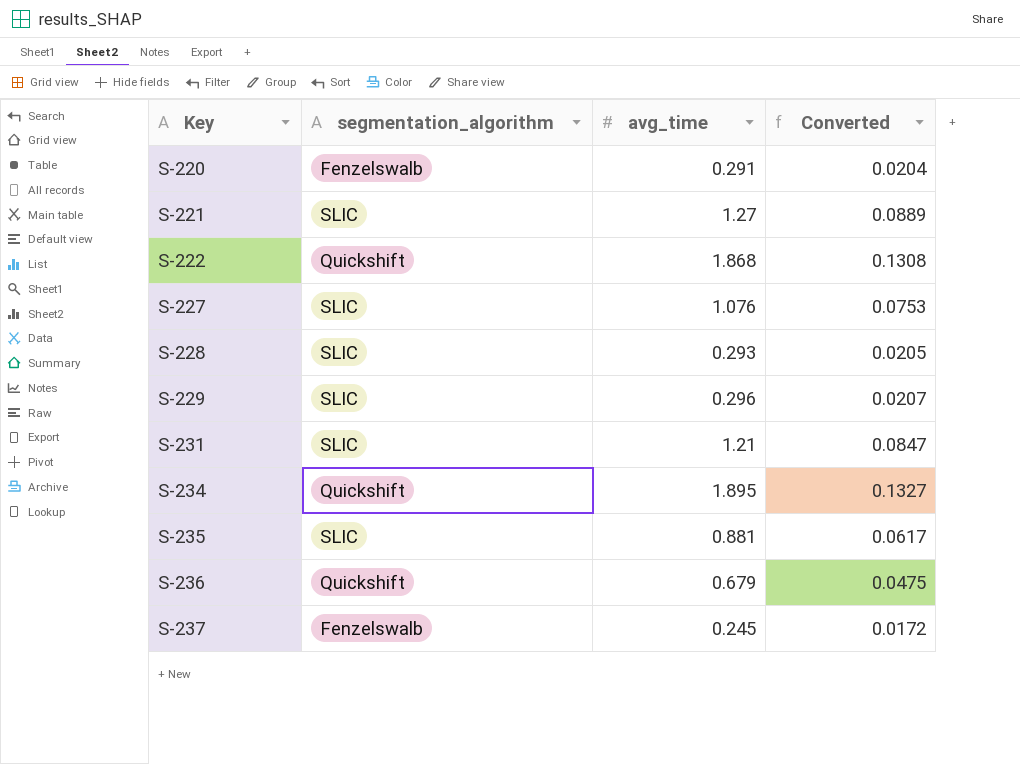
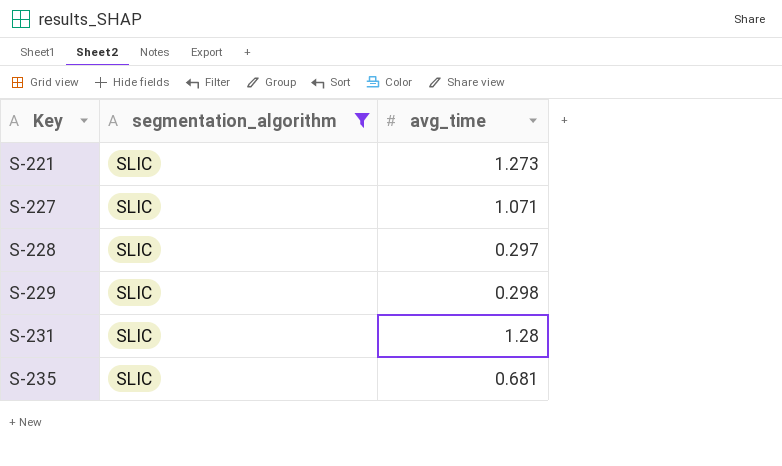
filter: none -> segmentation_algorithm = SLIC
column Converted | formula: [avg_time] * 0.07 -> none
S-221 | avg_time: 1.27 -> 1.273
S-227 | avg_time: 1.076 -> 1.071
S-228 | avg_time: 0.293 -> 0.297
S-229 | avg_time: 0.296 -> 0.298
S-231 | avg_time: 1.21 -> 1.28
S-235 | avg_time: 0.881 -> 0.681

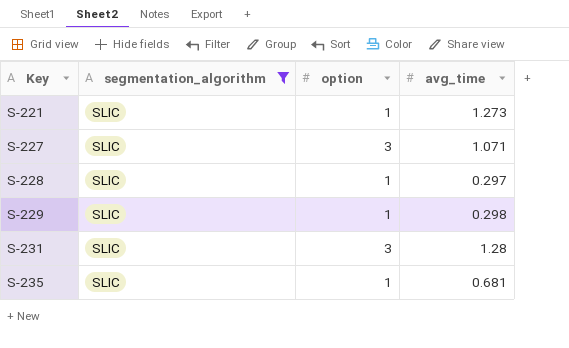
column option | position: none -> 3

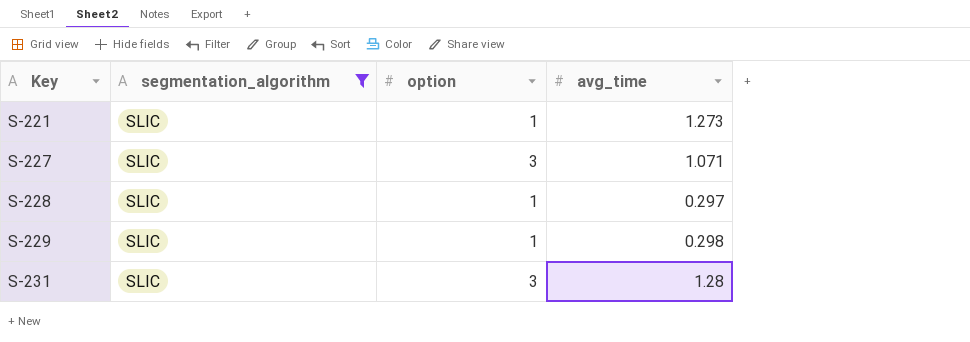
row S-235: SLIC | 1 | 0.681 -> none

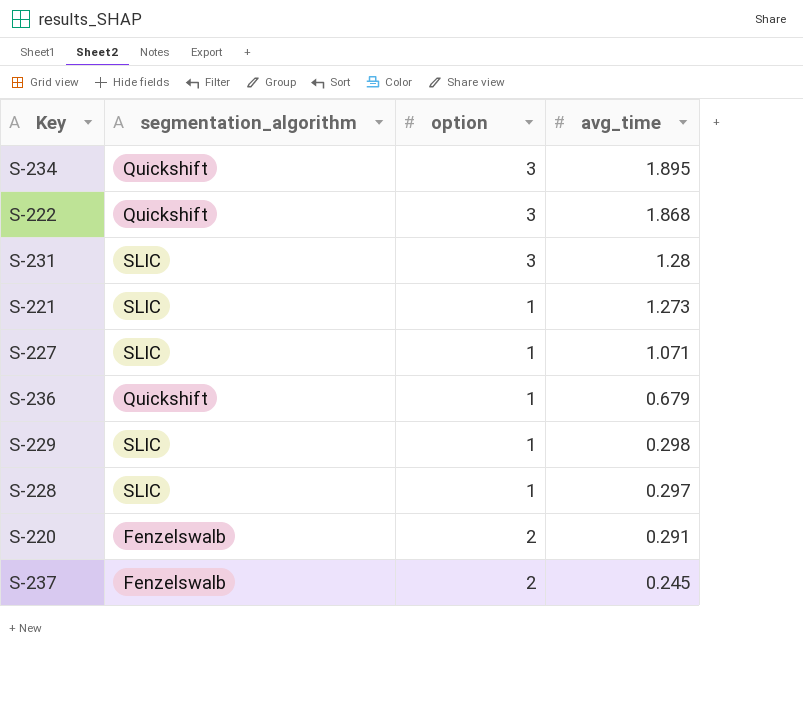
filter: segmentation_algorithm = SLIC -> none
row order: Key ascending -> avg_time descending
S-227 | option: 3 -> 1

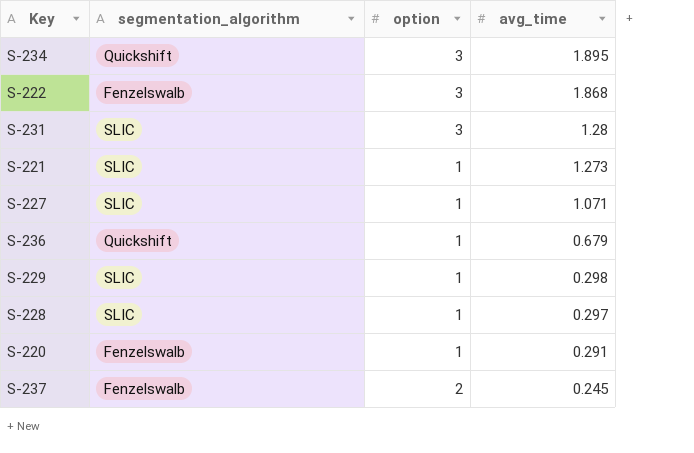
S-222 | segmentation_algorithm: Quickshift -> Fenzelswalb
S-220 | option: 2 -> 1

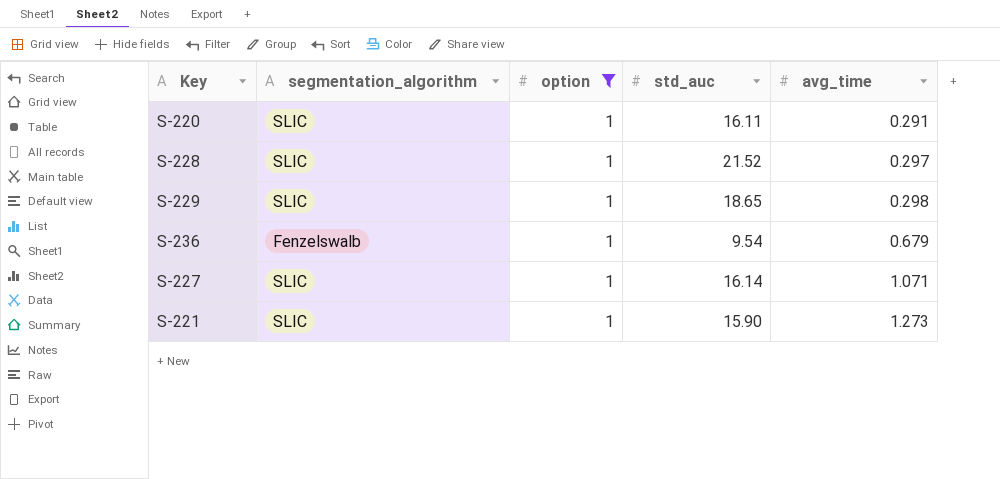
filter: none -> option = 1
row order: avg_time descending -> avg_time ascending
column std_auc | position: none -> 4
S-220 | segmentation_algorithm: Fenzelswalb -> SLIC
S-236 | segmentation_algorithm: Quickshift -> Fenzelswalb

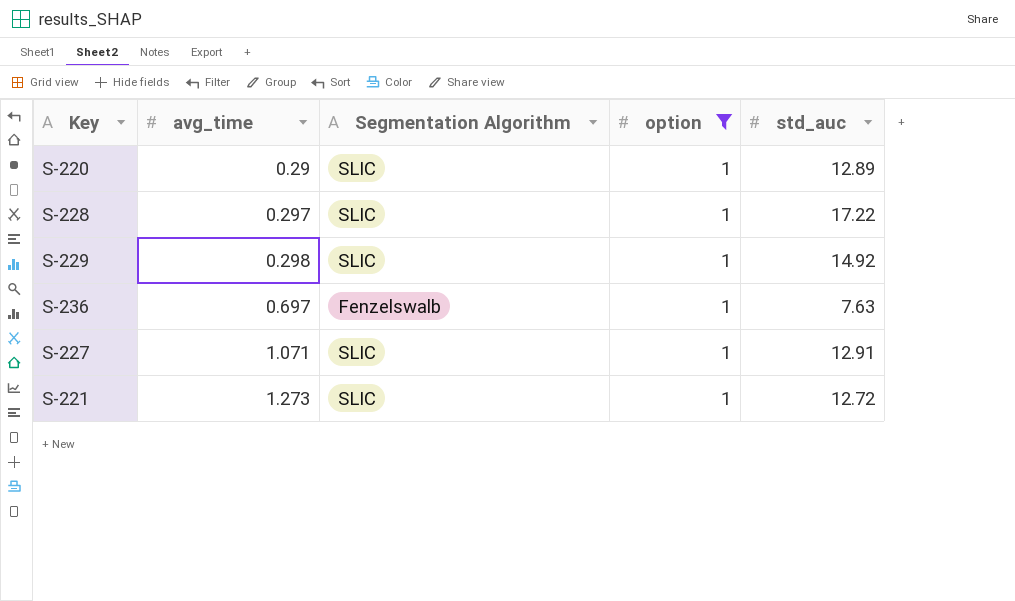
column avg_time | position: 5 -> 2
column name: segmentation_algorithm -> Segmentation Algorithm
S-220 | avg_time: 0.291 -> 0.29
S-220 | std_auc: 16.11 -> 12.89
S-228 | std_auc: 21.52 -> 17.22
S-229 | std_auc: 18.65 -> 14.92
S-236 | avg_time: 0.679 -> 0.697
S-236 | std_auc: 9.54 -> 7.63
S-227 | std_auc: 16.14 -> 12.91
S-221 | std_auc: 15.90 -> 12.72

